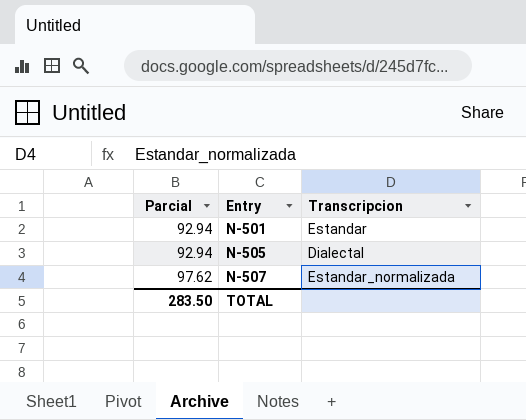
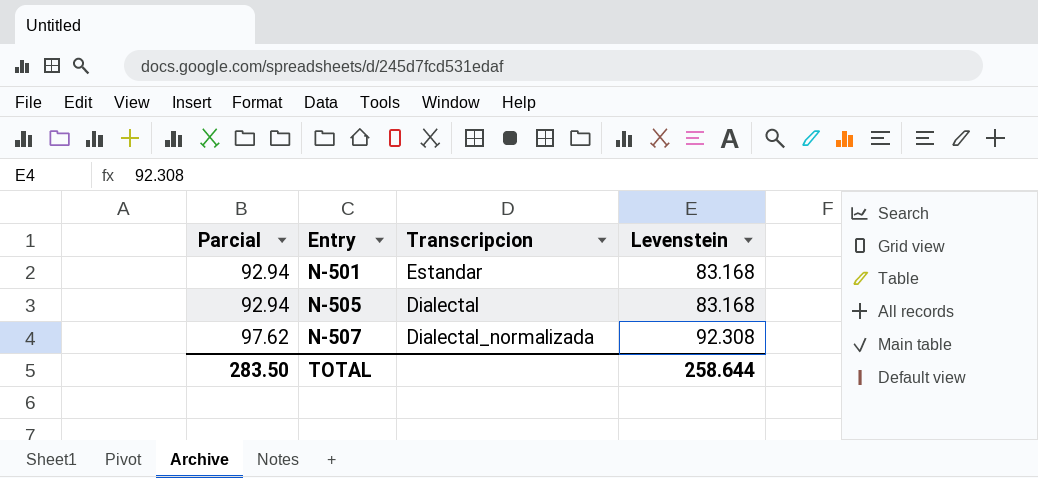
column Levenstein | position: none -> 4
N-507 | Transcripcion: Estandar_normalizada -> Dialectal_normalizada

